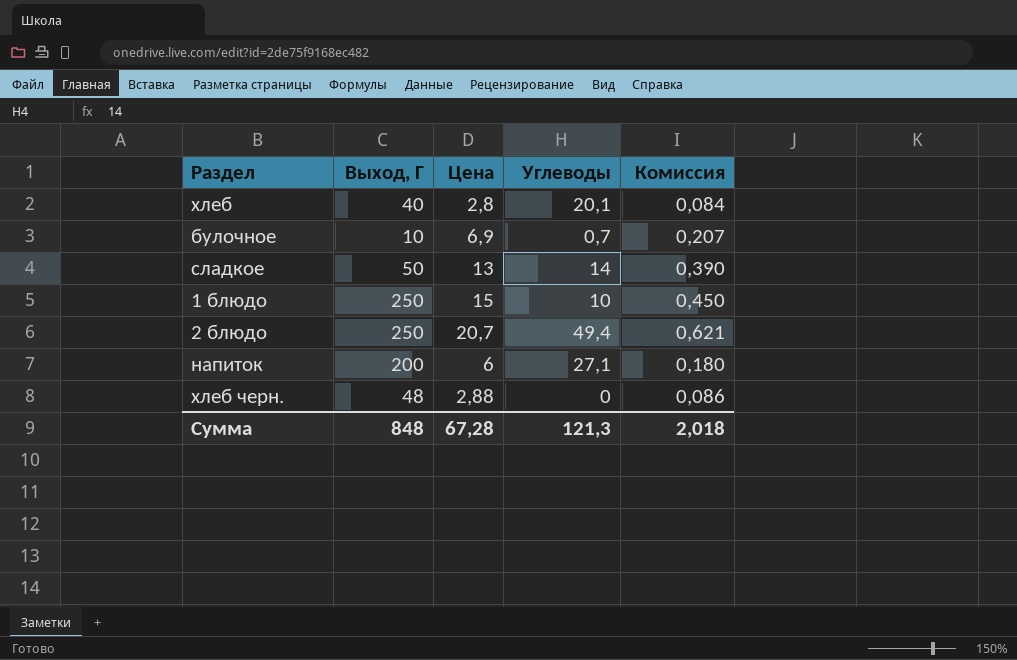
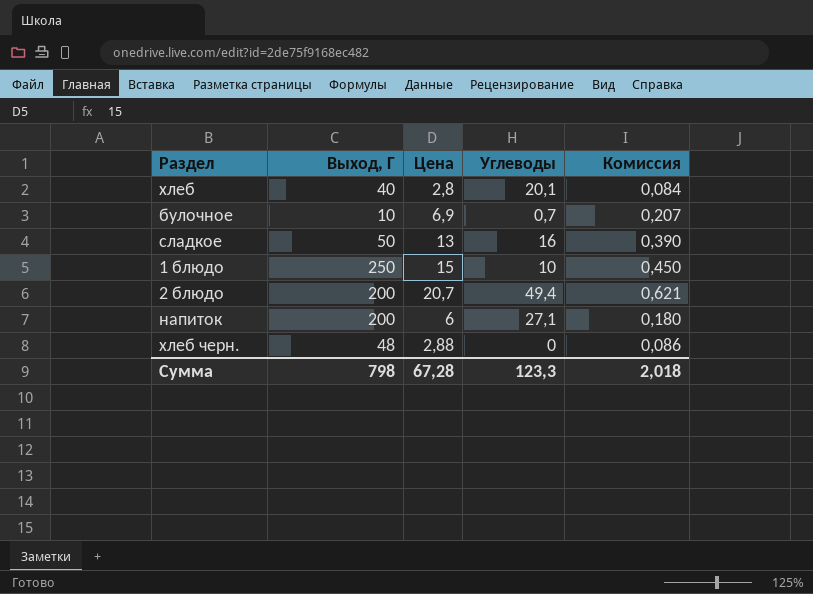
сладкое | Углеводы: 14 -> 16
2 блюдо | Выход, Г: 250 -> 200
Сумма | Выход, Г: 848 -> 798
Сумма | Углеводы: 121,3 -> 123,3

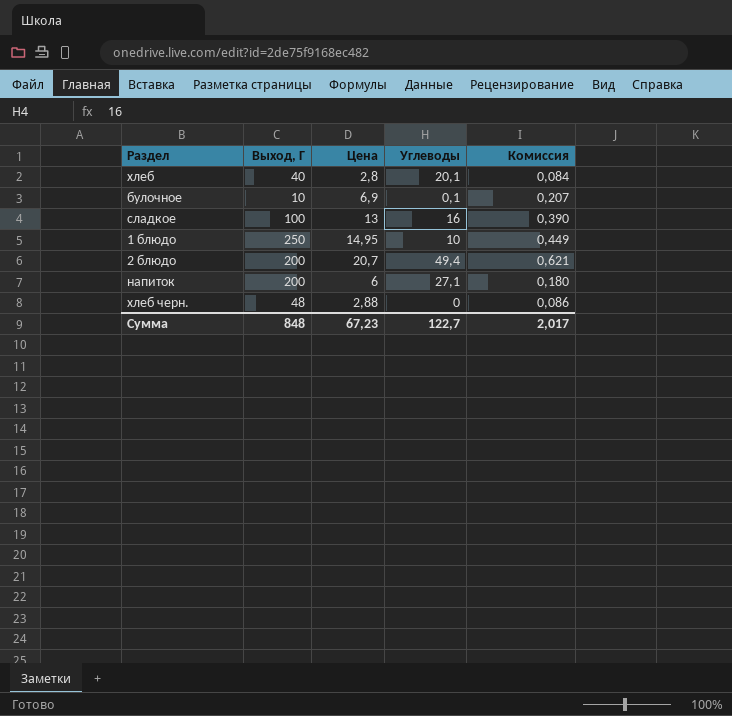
булочное | Углеводы: 0,7 -> 0,1
сладкое | Выход, Г: 50 -> 100
1 блюдо | Цена: 15 -> 14,95
1 блюдо | Комиссия: 0,450 -> 0,449
Сумма | Выход, Г: 798 -> 848
Сумма | Цена: 67,28 -> 67,23
Сумма | Углеводы: 123,3 -> 122,7
Сумма | Комиссия: 2,018 -> 2,017

